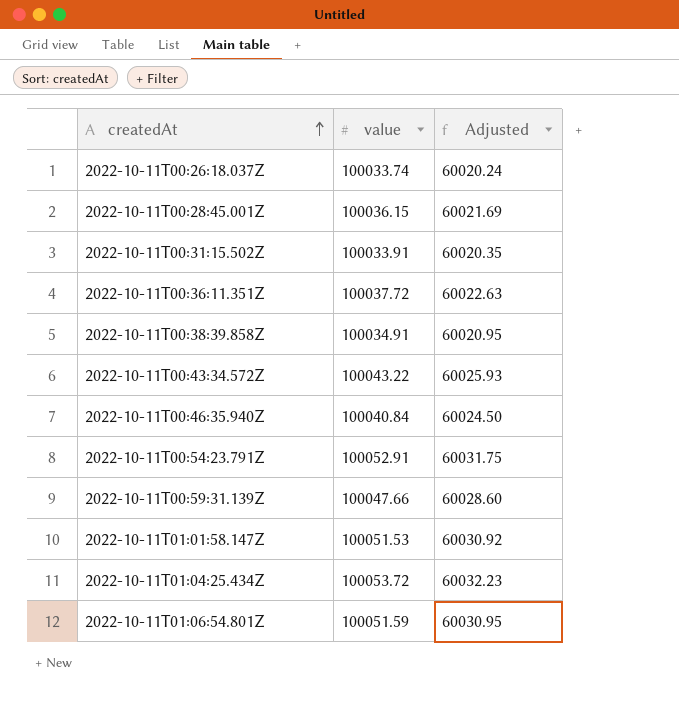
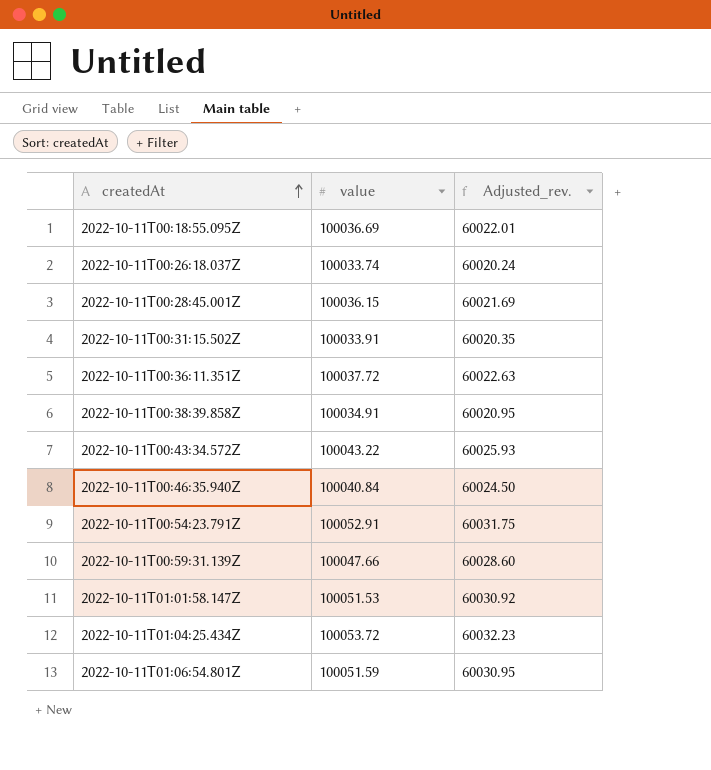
column name: Adjusted -> Adjusted_rev.
row 2022-10-11T00:18:55.095Z: none -> 100036.69 | 60022.01

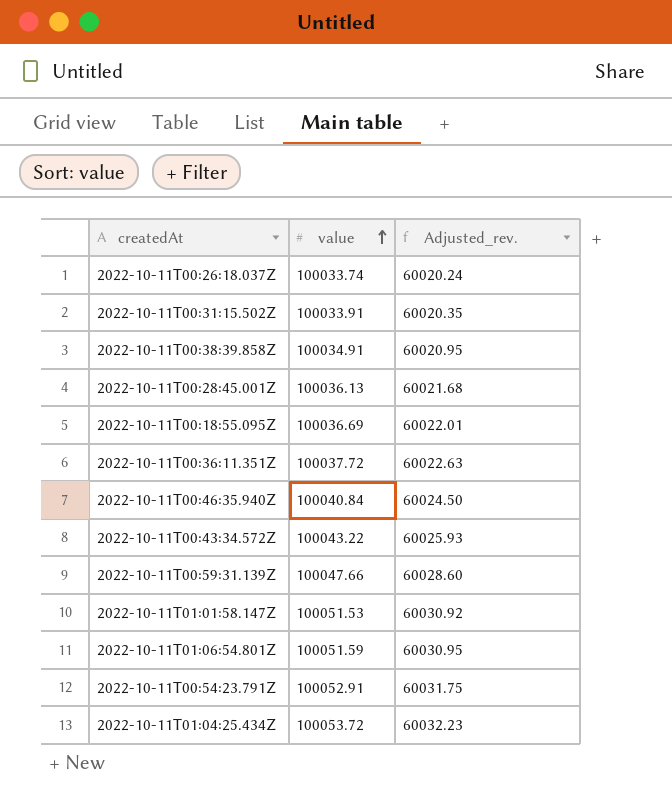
row order: createdAt ascending -> value ascending
2022-10-11T00:28:45.001Z | value: 100036.15 -> 100036.13
2022-10-11T00:28:45.001Z | Adjusted_rev.: 60021.69 -> 60021.68

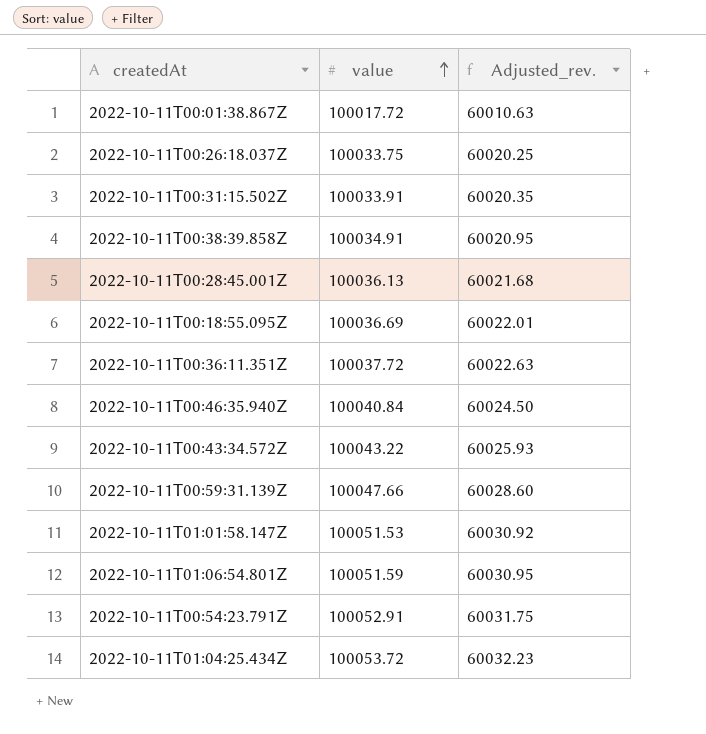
row 2022-10-11T00:01:38.867Z: none -> 100017.72 | 60010.63
2022-10-11T00:26:18.037Z | value: 100033.74 -> 100033.75
2022-10-11T00:26:18.037Z | Adjusted_rev.: 60020.24 -> 60020.25

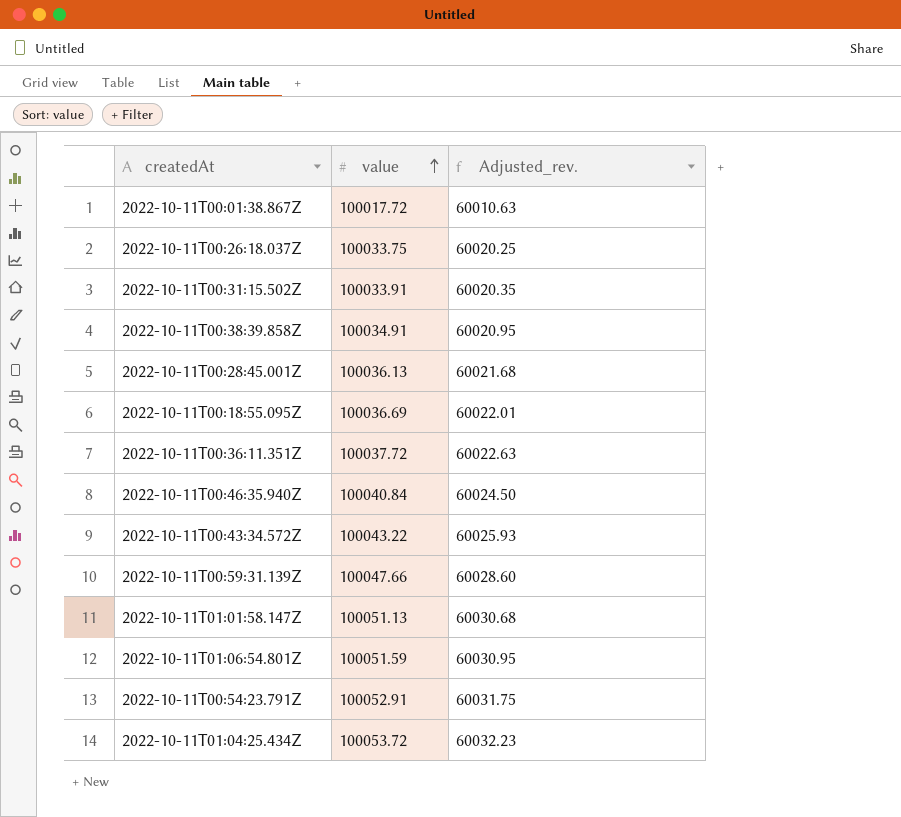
2022-10-11T01:01:58.147Z | value: 100051.53 -> 100051.13
2022-10-11T01:01:58.147Z | Adjusted_rev.: 60030.92 -> 60030.68

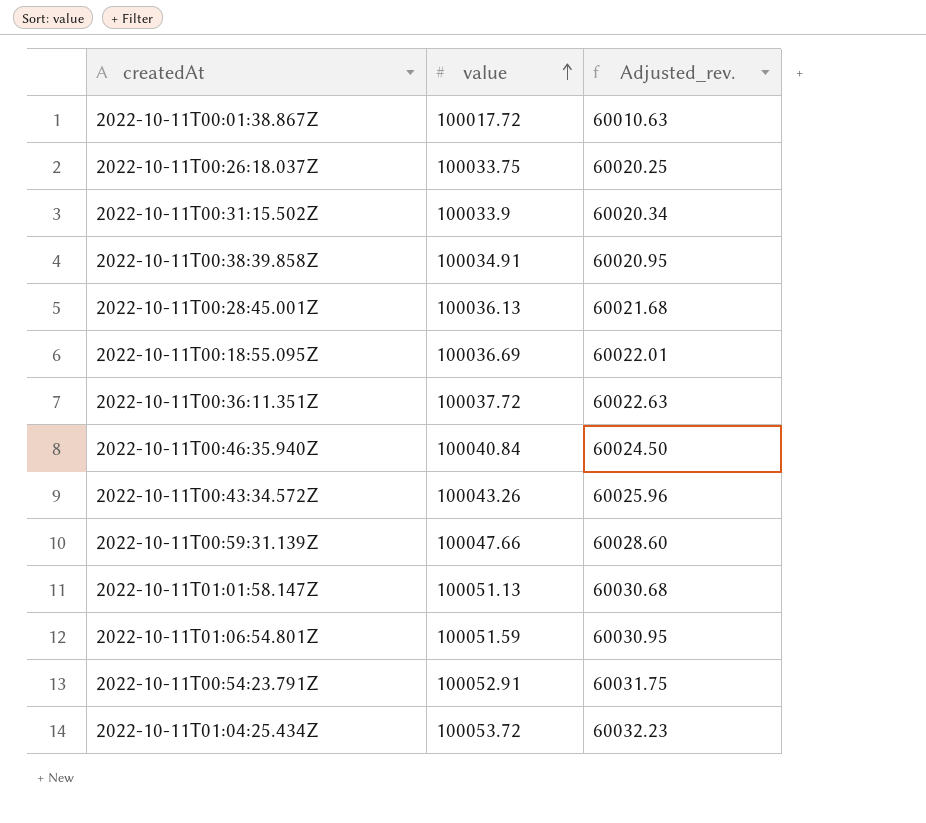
2022-10-11T00:31:15.502Z | value: 100033.91 -> 100033.9
2022-10-11T00:31:15.502Z | Adjusted_rev.: 60020.35 -> 60020.34
2022-10-11T00:43:34.572Z | value: 100043.22 -> 100043.26
2022-10-11T00:43:34.572Z | Adjusted_rev.: 60025.93 -> 60025.96

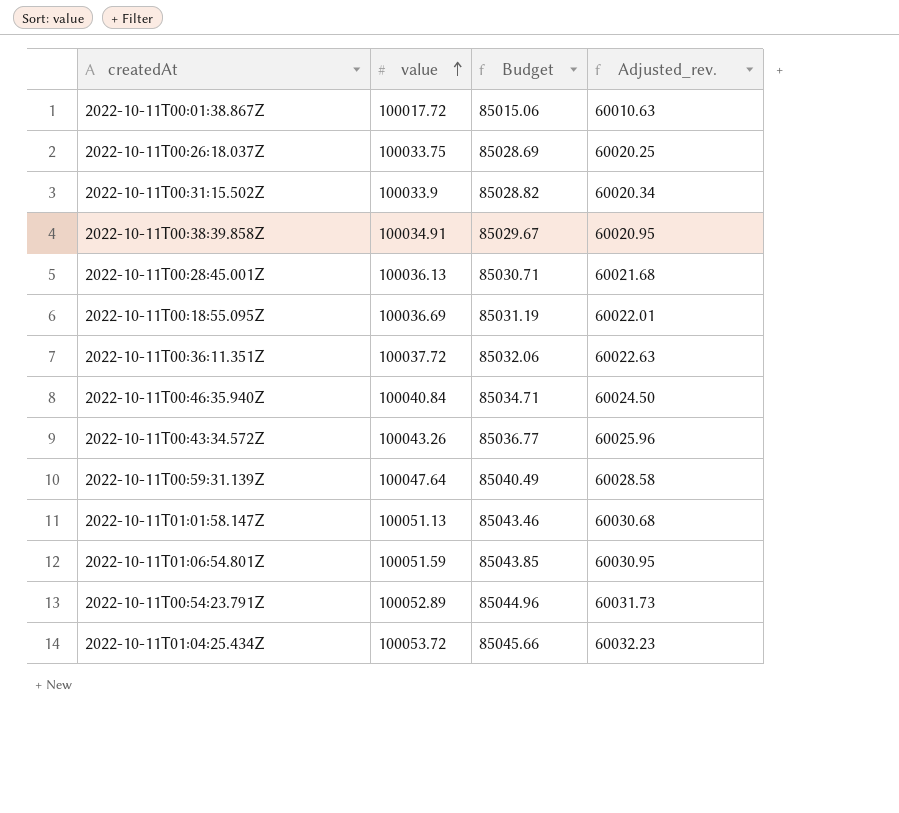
column Budget | formula: none -> [value] * 0.85
2022-10-11T00:59:31.139Z | value: 100047.66 -> 100047.64
2022-10-11T00:59:31.139Z | Adjusted_rev.: 60028.60 -> 60028.58
2022-10-11T00:54:23.791Z | value: 100052.91 -> 100052.89
2022-10-11T00:54:23.791Z | Adjusted_rev.: 60031.75 -> 60031.73

